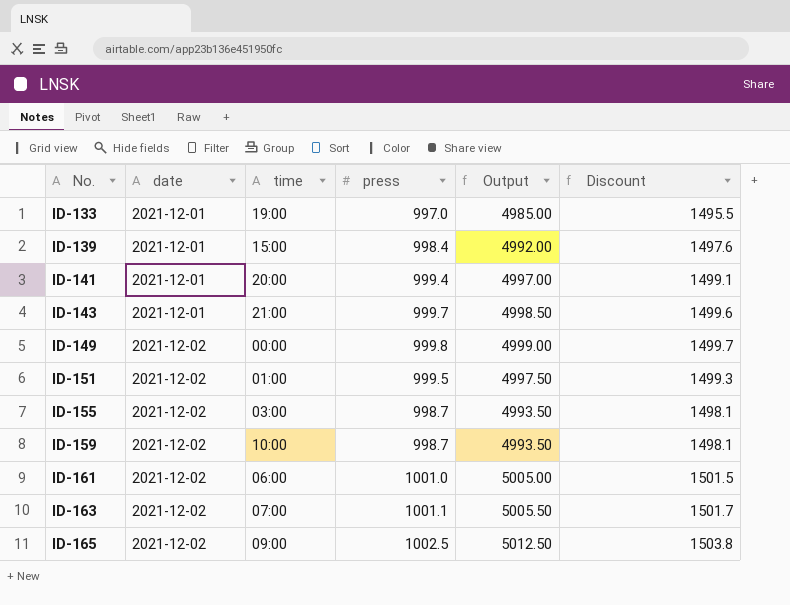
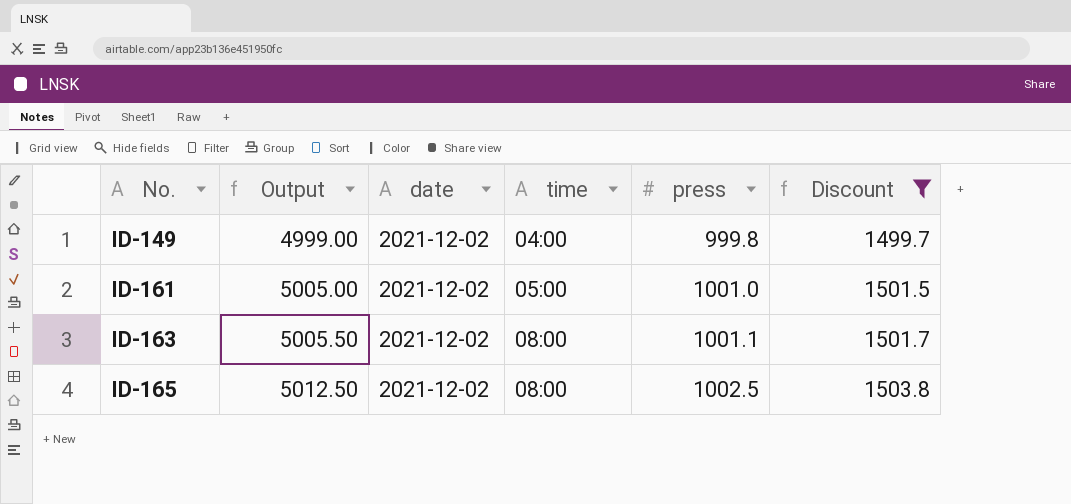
filter: none -> Discount >= 1499.7
column Output | position: 5 -> 2
ID-149 | time: 00:00 -> 04:00
ID-161 | time: 06:00 -> 05:00
ID-163 | time: 07:00 -> 08:00
ID-165 | time: 09:00 -> 08:00

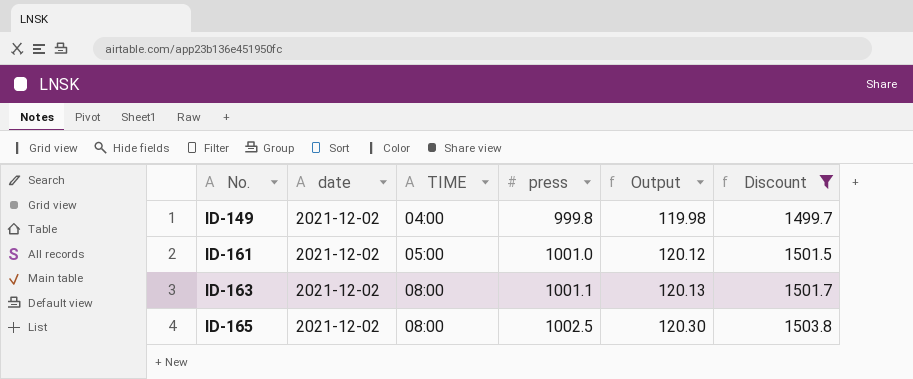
column name: time -> TIME
column Output | formula: [press] * 5 -> [press] * 0.12
column Output | position: 2 -> 5

